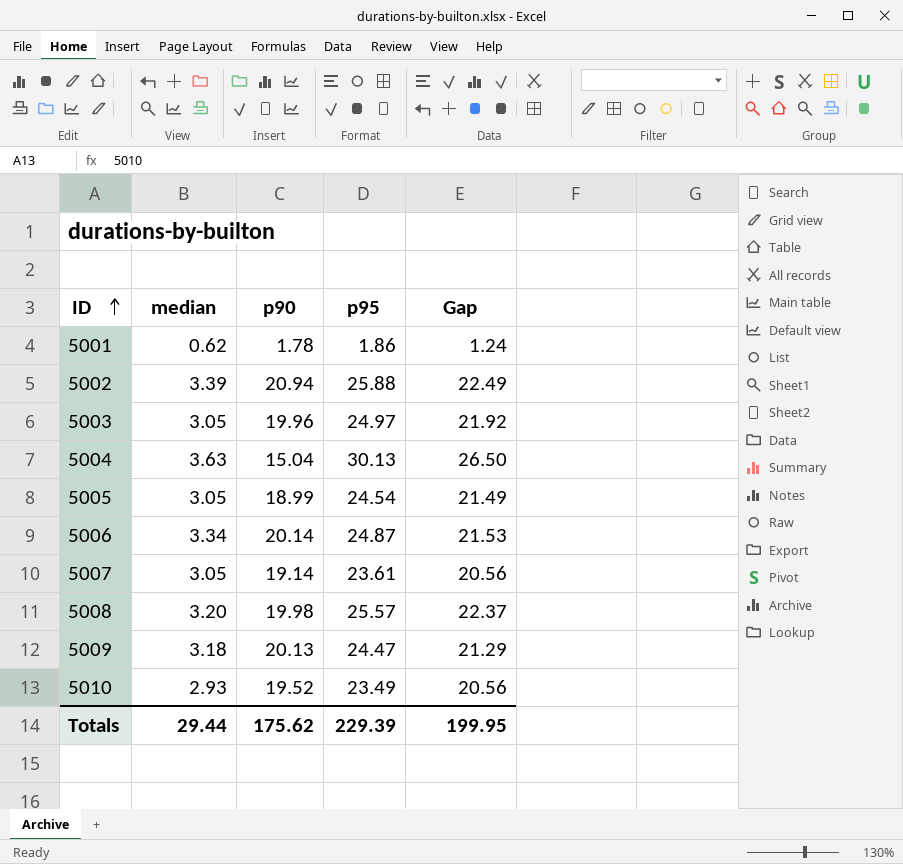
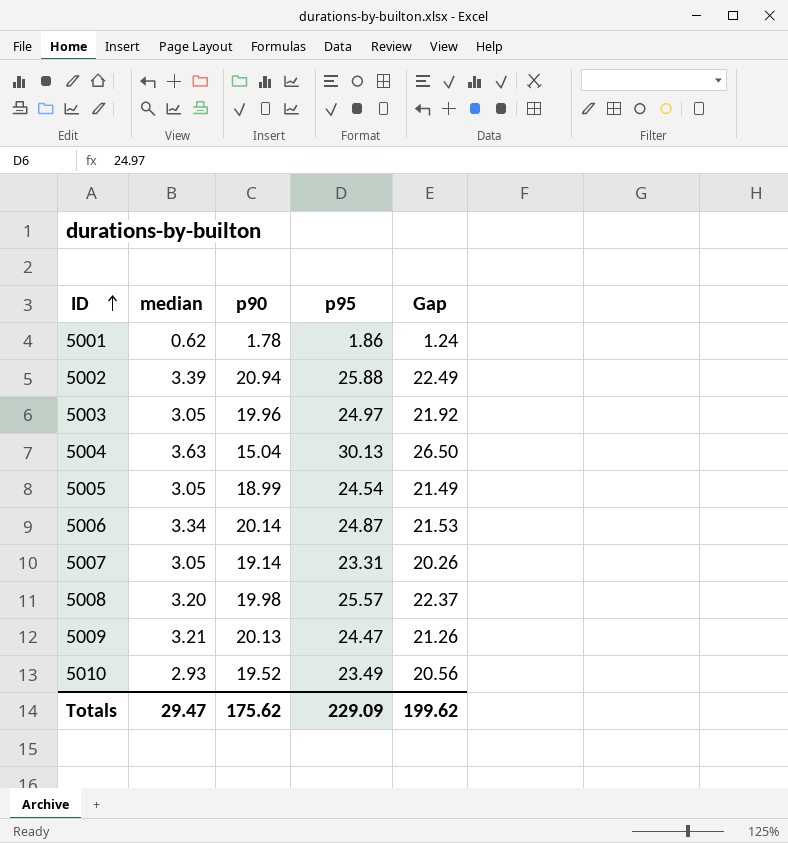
5007 | p95: 23.61 -> 23.31
5007 | Gap: 20.56 -> 20.26
5009 | median: 3.18 -> 3.21
5009 | Gap: 21.29 -> 21.26
Totals | median: 29.44 -> 29.47
Totals | p95: 229.39 -> 229.09
Totals | Gap: 199.95 -> 199.62

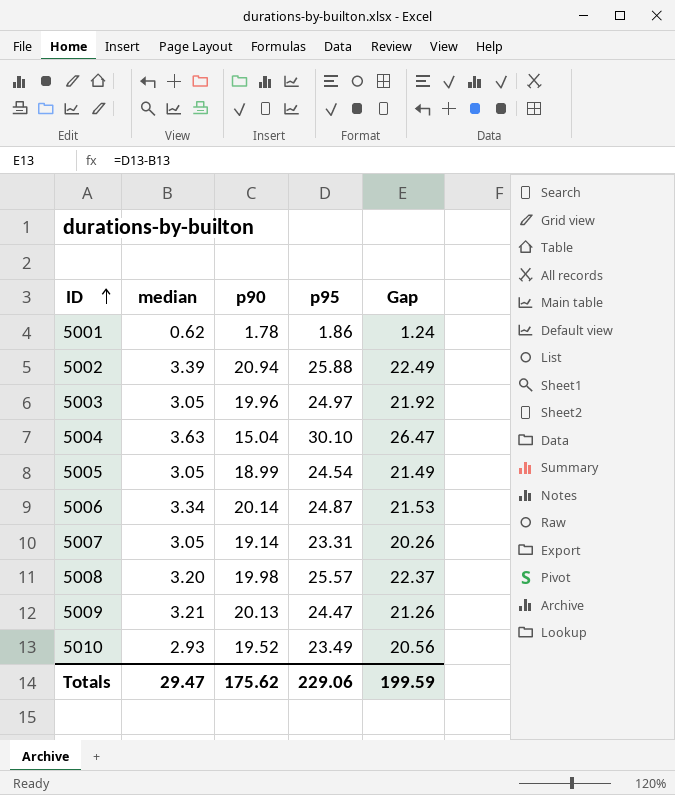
5004 | p95: 30.13 -> 30.10
5004 | Gap: 26.50 -> 26.47
Totals | p95: 229.09 -> 229.06
Totals | Gap: 199.62 -> 199.59

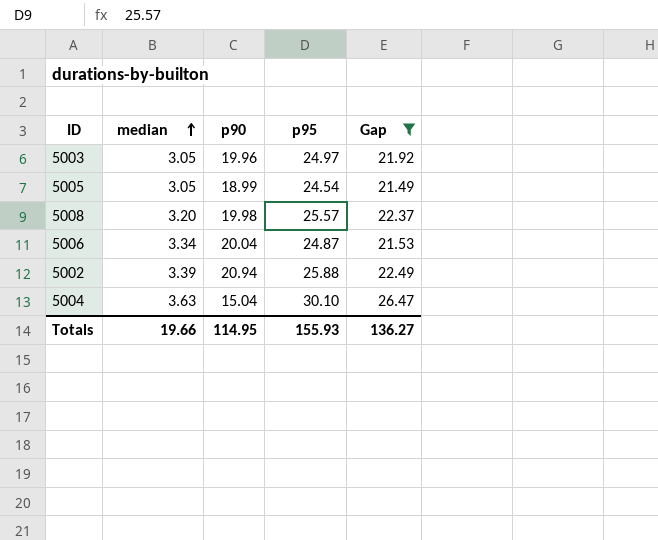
filter: none -> Gap >= 21.49
row order: ID ascending -> median ascending
5006 | p90: 20.14 -> 20.04
Totals | median: 29.47 -> 19.66
Totals | p90: 175.62 -> 114.95
Totals | p95: 229.06 -> 155.93
Totals | Gap: 199.59 -> 136.27

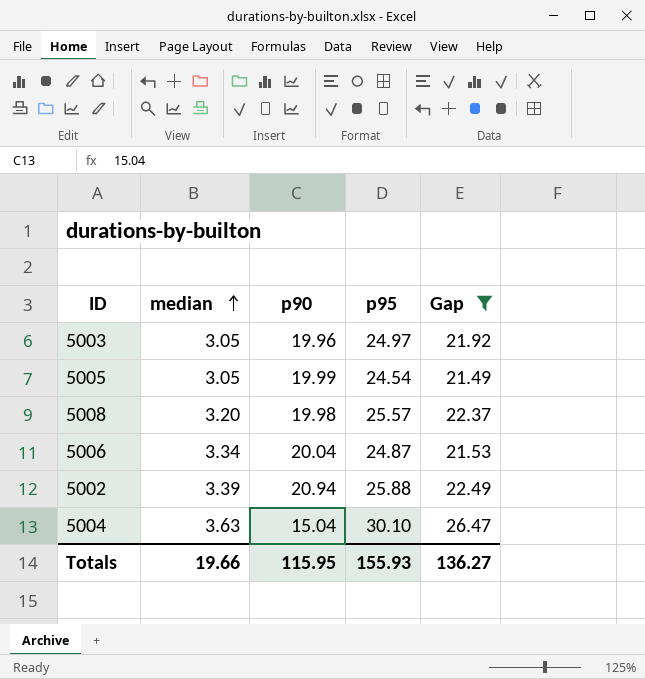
5005 | p90: 18.99 -> 19.99
Totals | p90: 114.95 -> 115.95

